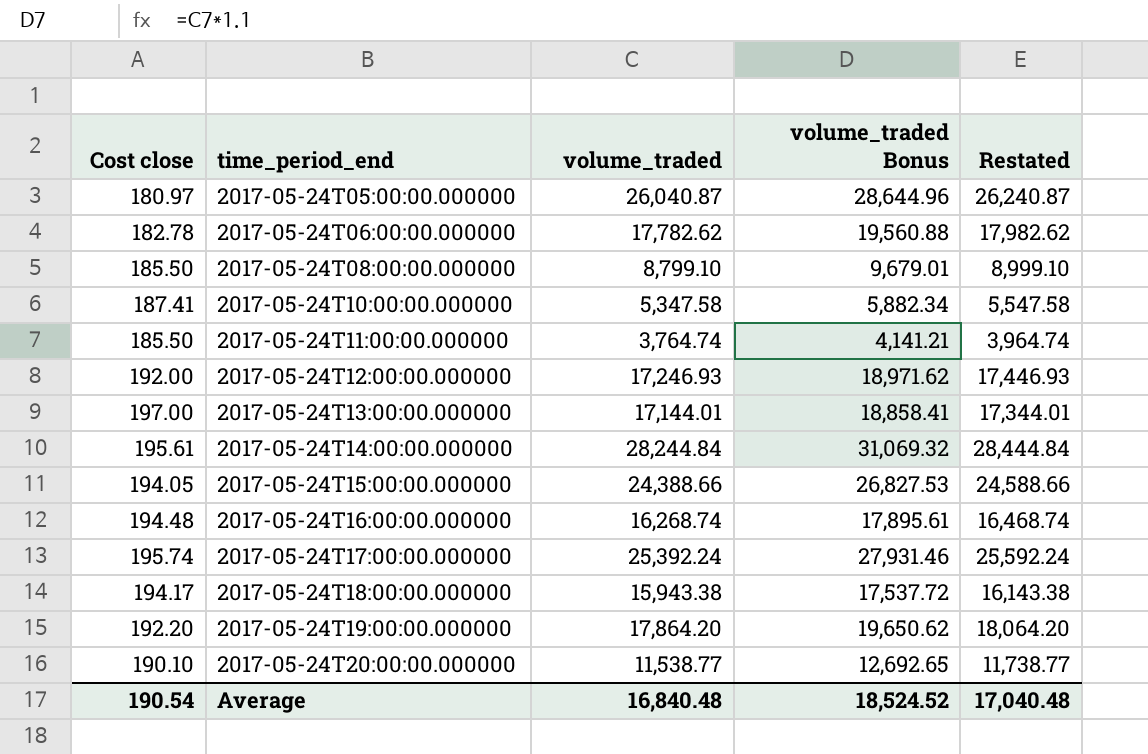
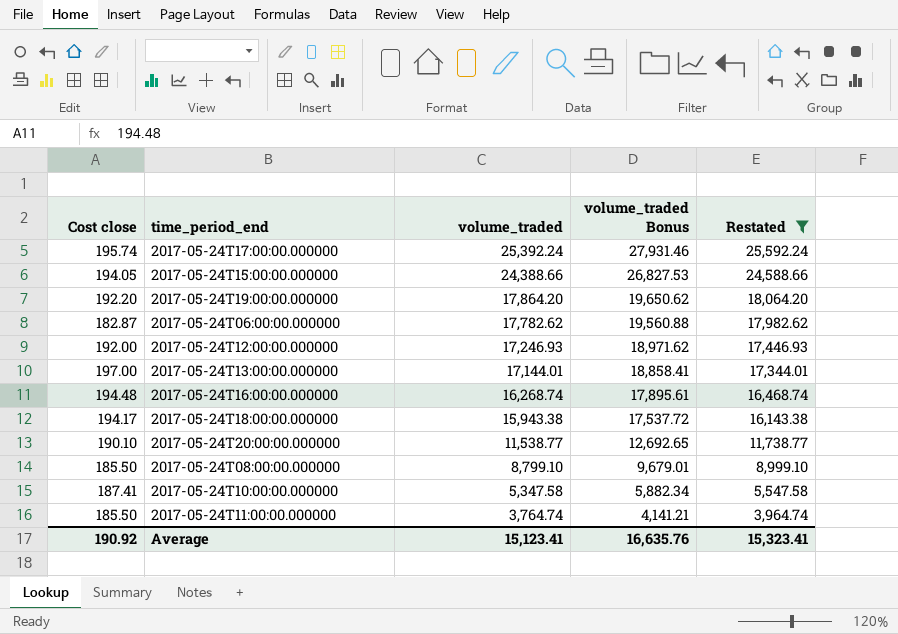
filter: none -> Restated <= 25,592.24
row order: time_period_end ascending -> volume_traded descending
2017-05-24T06:00:00.000000 | Cost close: 182.78 -> 182.87
Average | Cost close: 190.54 -> 190.92
Average | volume_traded: 16,840.48 -> 15,123.41
Average | volume_traded Bonus: 18,524.52 -> 16,635.76
Average | Restated: 17,040.48 -> 15,323.41

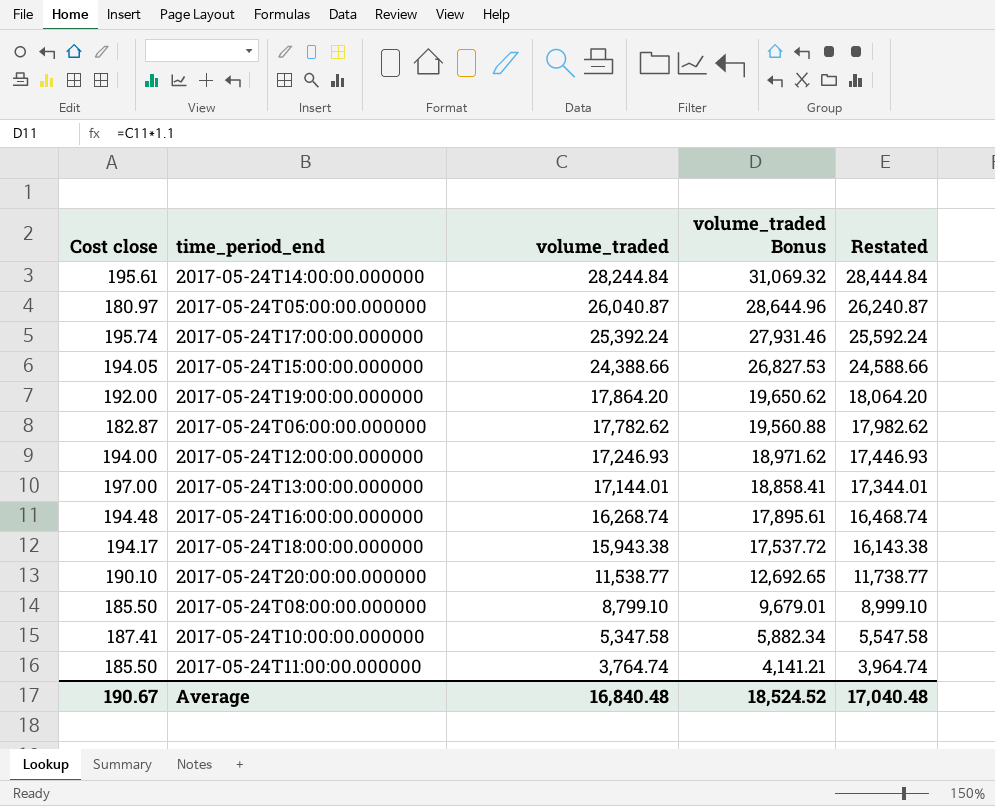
filter: Restated <= 25,592.24 -> none
2017-05-24T19:00:00.000000 | Cost close: 192.20 -> 192.00
2017-05-24T12:00:00.000000 | Cost close: 192.00 -> 194.00
Average | Cost close: 190.92 -> 190.67
Average | volume_traded: 15,123.41 -> 16,840.48
Average | volume_traded Bonus: 16,635.76 -> 18,524.52
Average | Restated: 15,323.41 -> 17,040.48

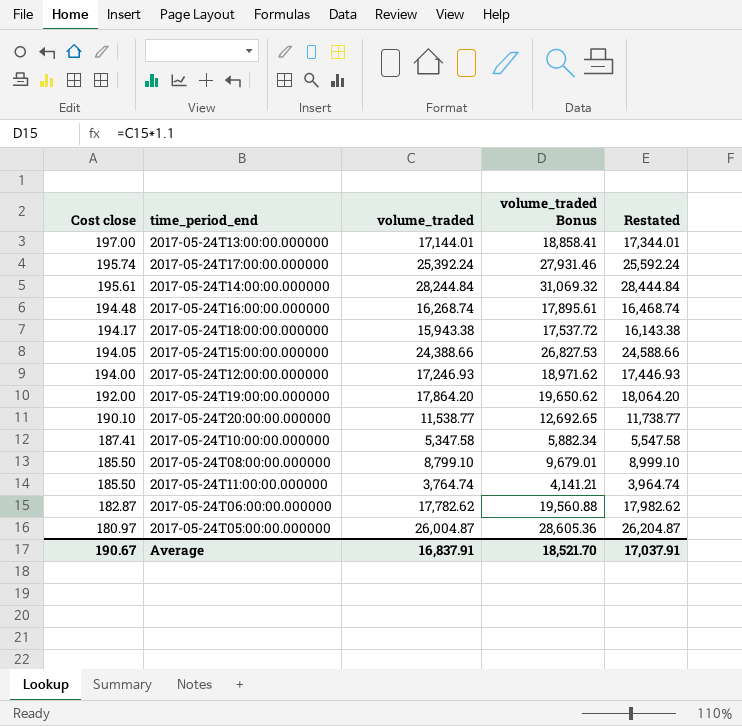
row order: volume_traded descending -> Cost close descending
2017-05-24T05:00:00.000000 | volume_traded: 26,040.87 -> 26,004.87
2017-05-24T05:00:00.000000 | volume_traded Bonus: 28,644.96 -> 28,605.36
2017-05-24T05:00:00.000000 | Restated: 26,240.87 -> 26,204.87
Average | volume_traded: 16,840.48 -> 16,837.91
Average | volume_traded Bonus: 18,524.52 -> 18,521.70
Average | Restated: 17,040.48 -> 17,037.91

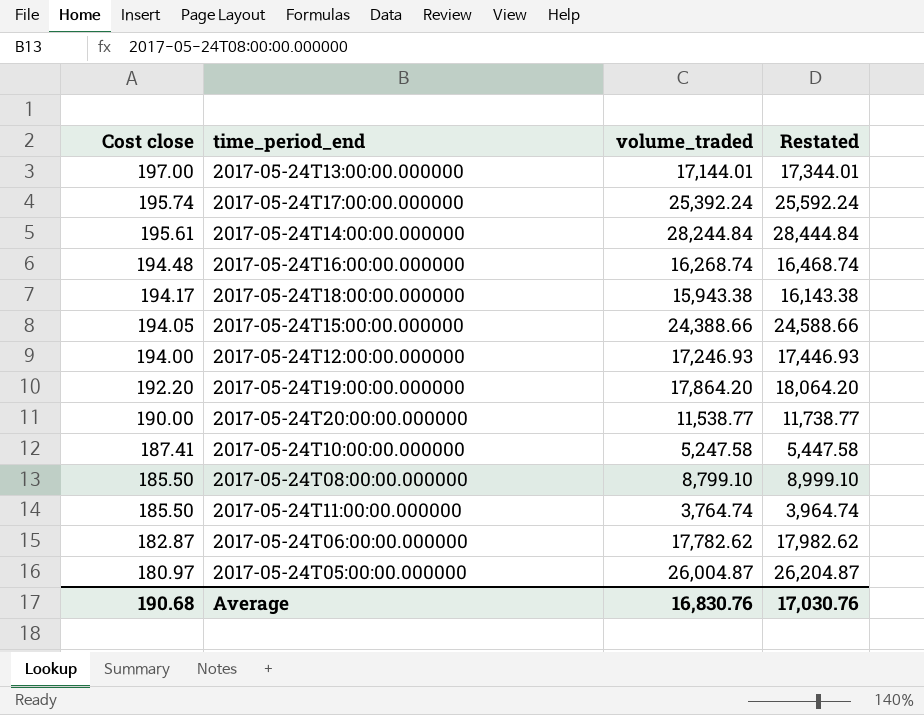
column volume_traded Bonus | formula: [volume_traded] * 1.1 -> none
2017-05-24T19:00:00.000000 | Cost close: 192.00 -> 192.20
2017-05-24T20:00:00.000000 | Cost close: 190.10 -> 190.00
2017-05-24T10:00:00.000000 | volume_traded: 5,347.58 -> 5,247.58
2017-05-24T10:00:00.000000 | Restated: 5,547.58 -> 5,447.58
Average | Cost close: 190.67 -> 190.68
Average | volume_traded: 16,837.91 -> 16,830.76
Average | Restated: 17,037.91 -> 17,030.76

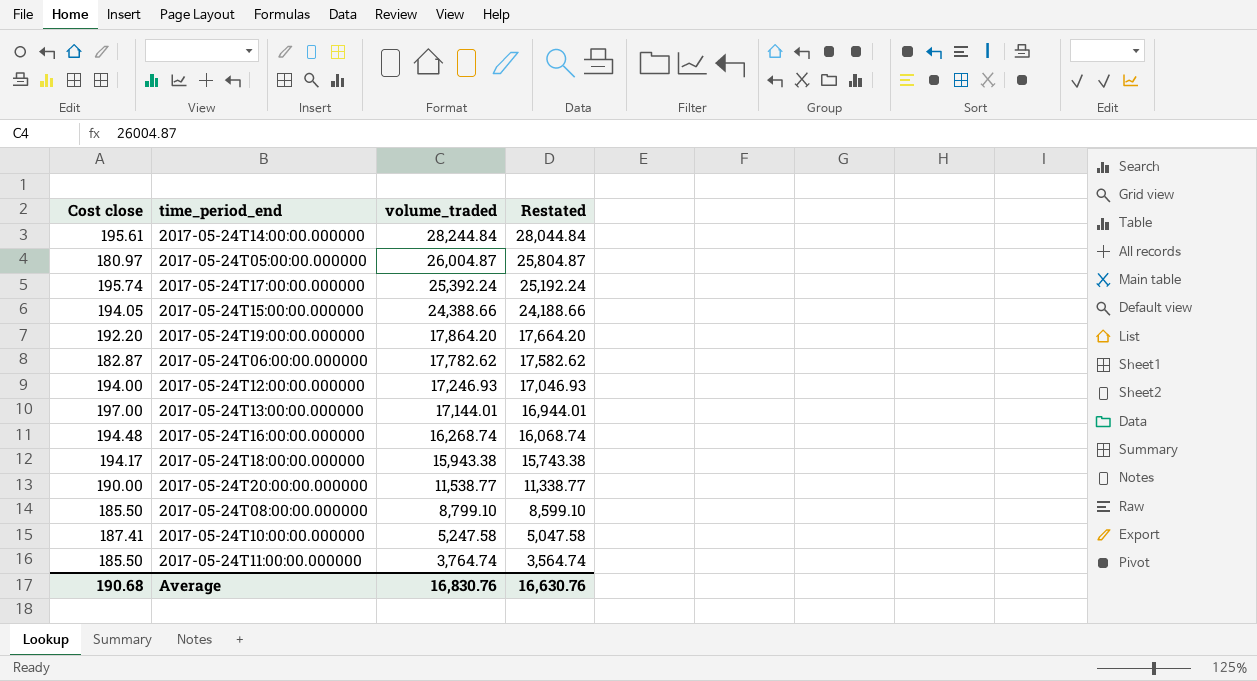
row order: Cost close descending -> volume_traded descending
column Restated | formula: [volume_traded] + 200 -> [volume_traded] - 200
Average | Restated: 17,030.76 -> 16,630.76

